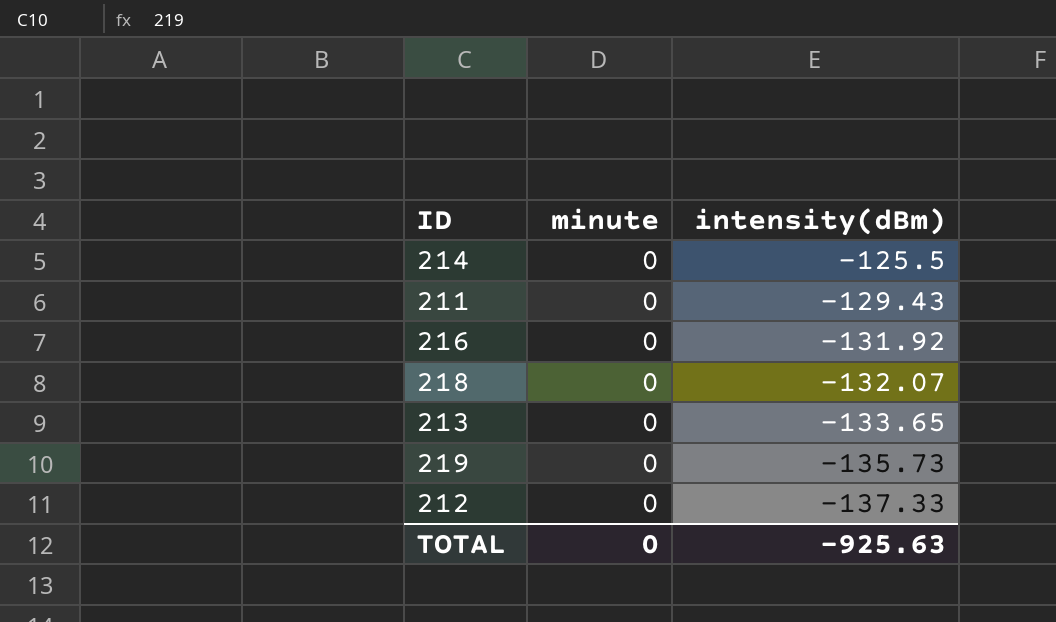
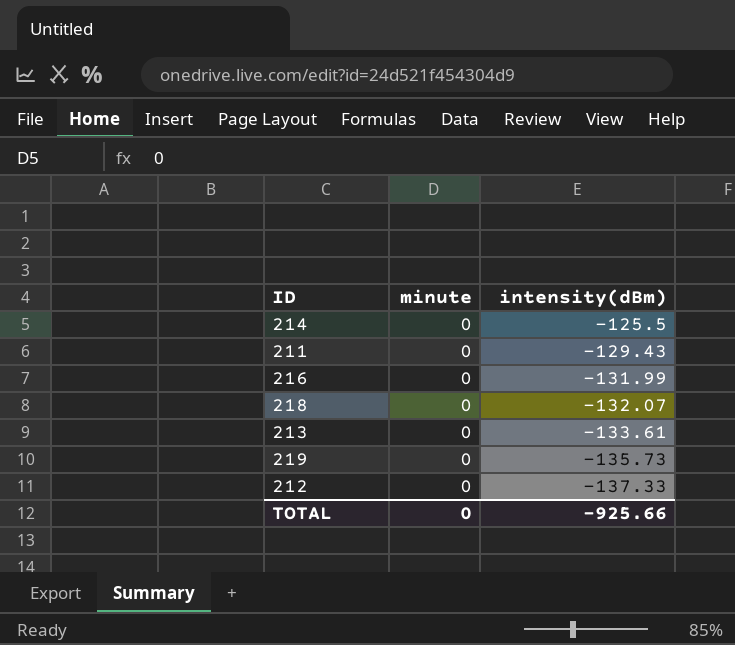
216 | intensity(dBm): -131.92 -> -131.99
213 | intensity(dBm): -133.65 -> -133.61
TOTAL | intensity(dBm): -925.63 -> -925.66

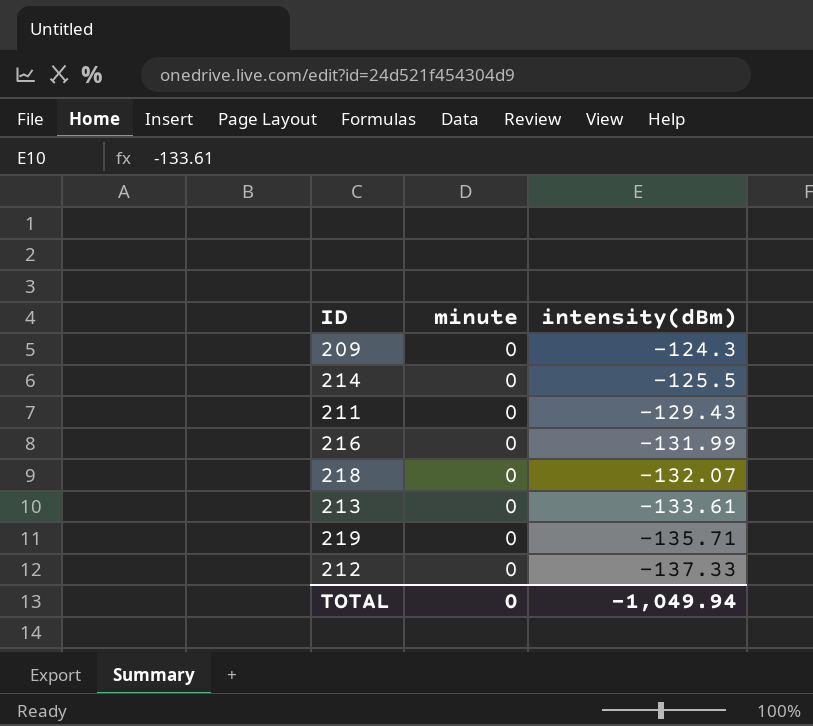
row 209: none -> 0 | -124.3
219 | intensity(dBm): -135.73 -> -135.71
TOTAL | intensity(dBm): -925.66 -> -1,049.94

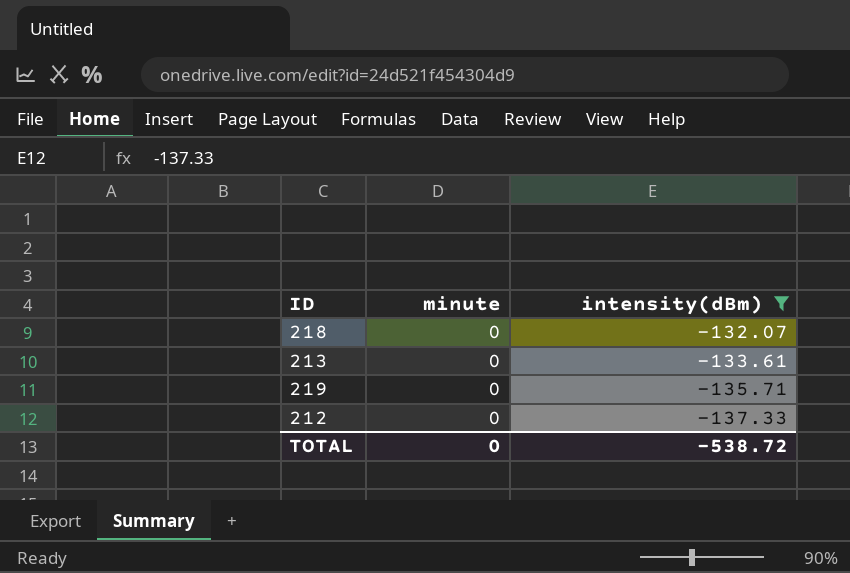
filter: none -> intensity(dBm) <= -132.07
TOTAL | intensity(dBm): -1,049.94 -> -538.72

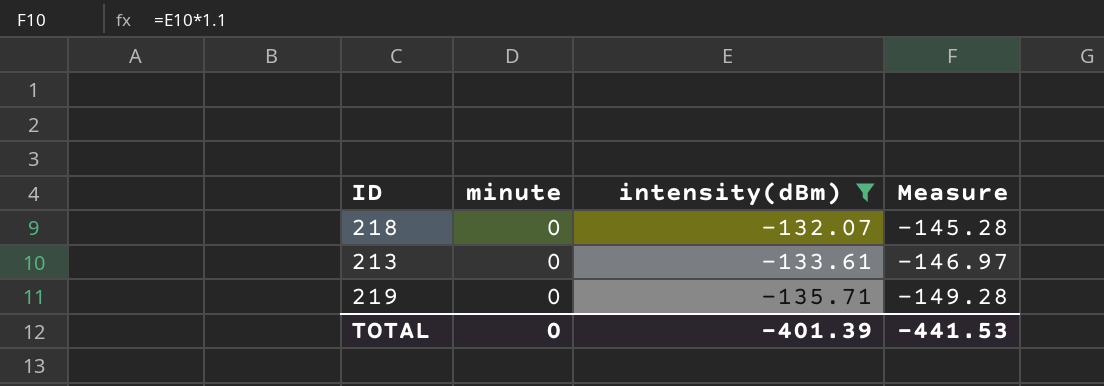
column Measure | formula: none -> [intensity(dBm)] * 1.1
row 212: 0 | -137.33 -> none
TOTAL | intensity(dBm): -538.72 -> -401.39

